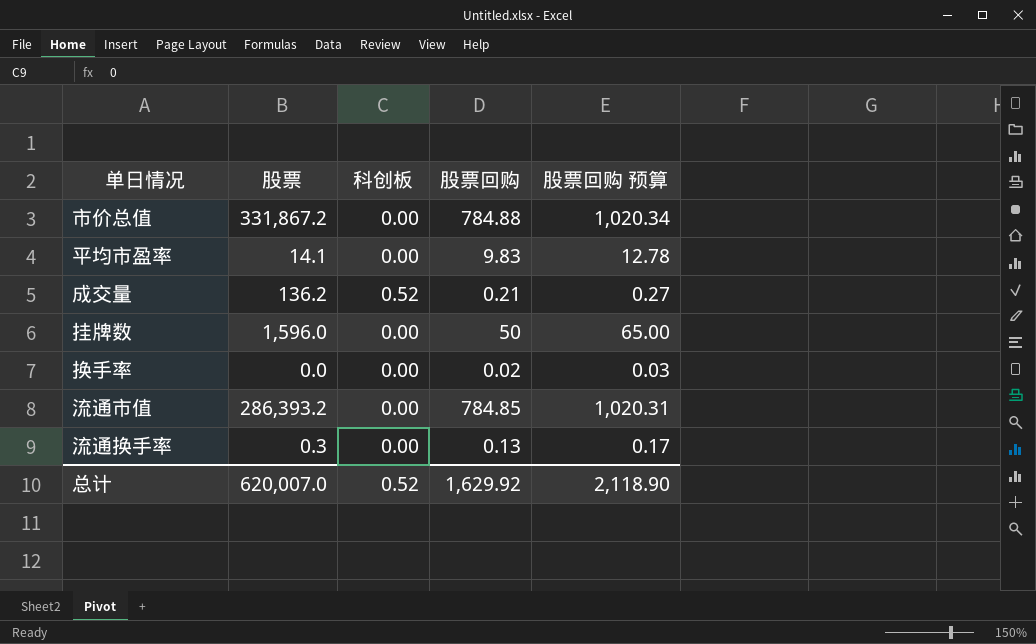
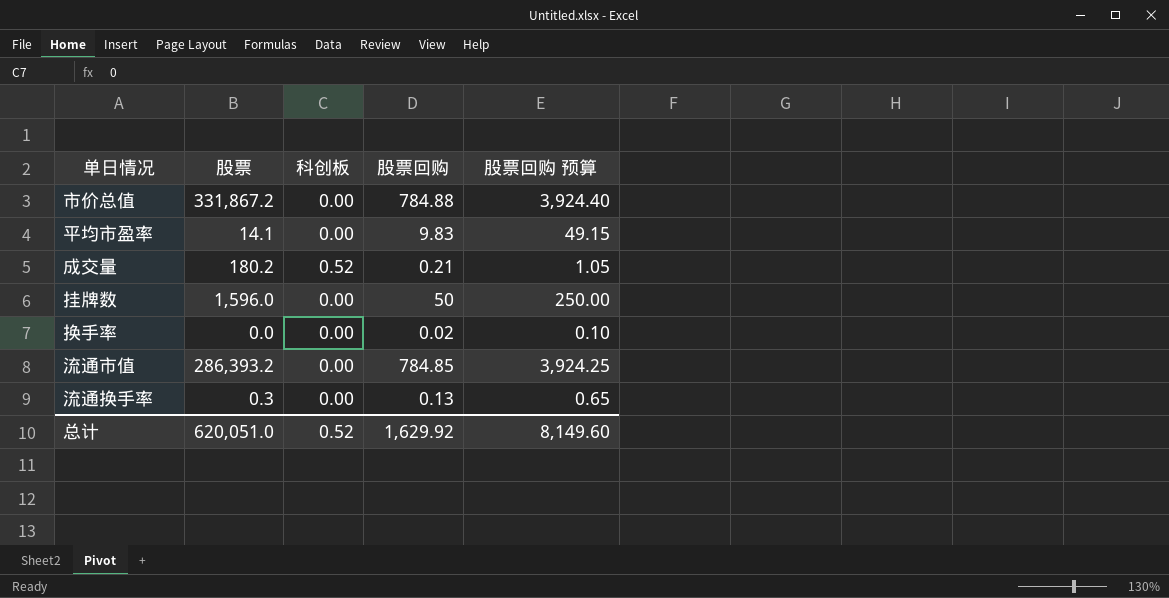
column 股票回购 预算 | formula: [股票回购] * 1.3 -> [股票回购] * 5
成交量 | 股票: 136.2 -> 180.2
总计 | 股票: 620,007.0 -> 620,051.0
总计 | 股票回购 预算: 2,118.90 -> 8,149.60

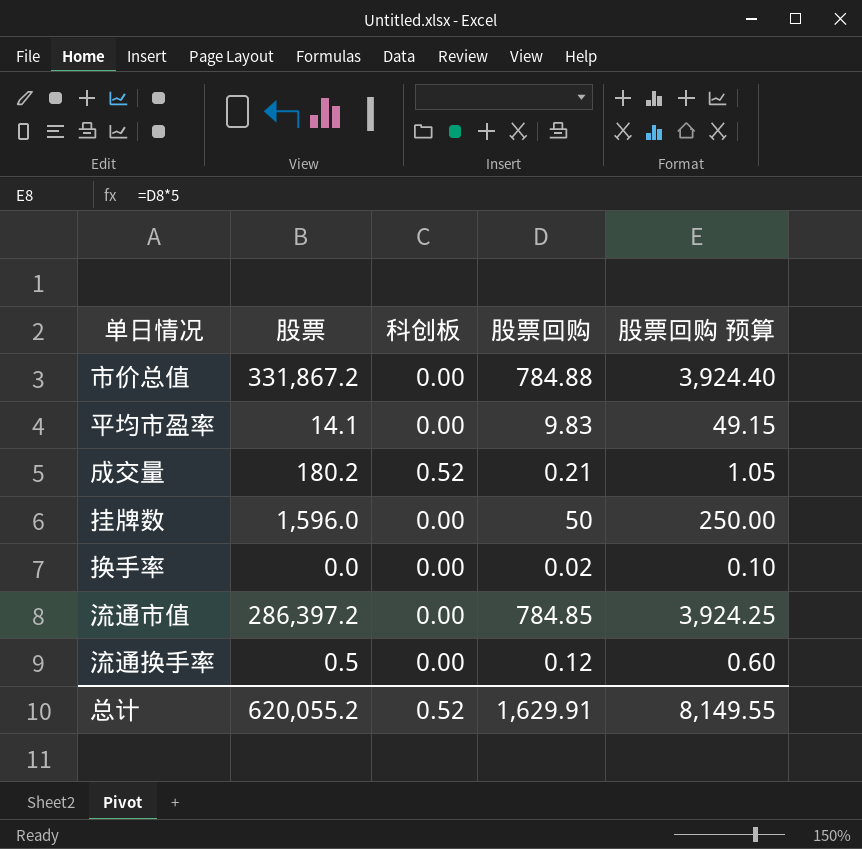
流通市值 | 股票: 286,393.2 -> 286,397.2
流通换手率 | 股票: 0.3 -> 0.5
流通换手率 | 股票回购: 0.13 -> 0.12
流通换手率 | 股票回购 预算: 0.65 -> 0.60
总计 | 股票: 620,051.0 -> 620,055.2
总计 | 股票回购: 1,629.92 -> 1,629.91
总计 | 股票回购 预算: 8,149.60 -> 8,149.55

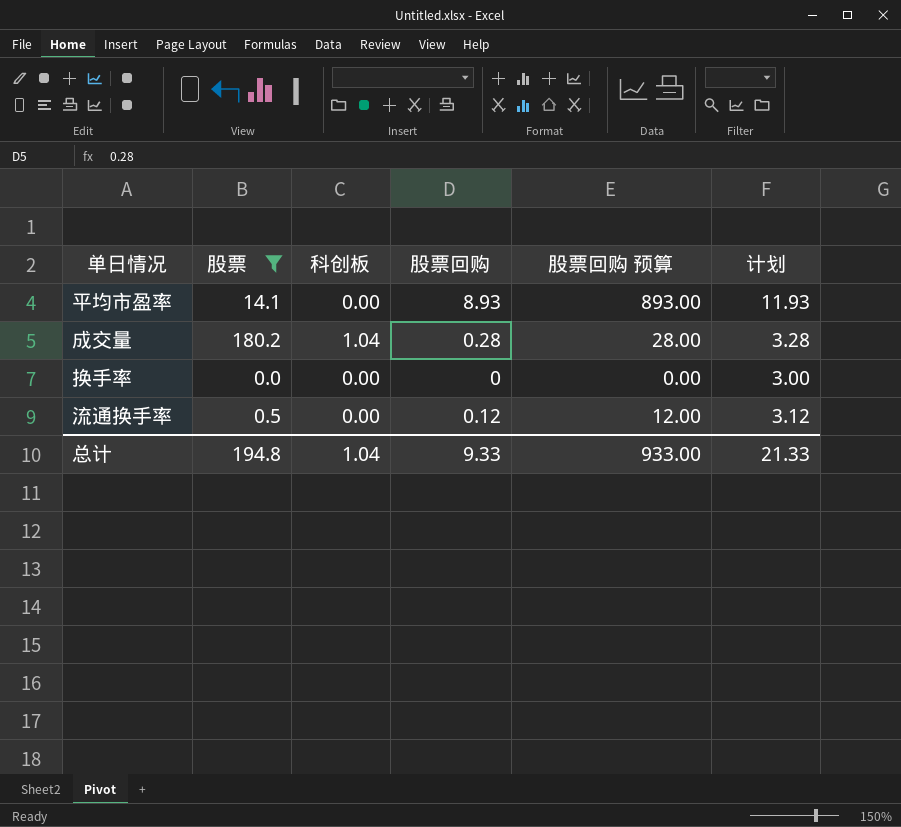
filter: none -> 股票 <= 180.2
column 股票回购 预算 | formula: [股票回购] * 5 -> [股票回购] * 100
column 计划 | formula: none -> [股票回购] + 3
平均市盈率 | 股票回购: 9.83 -> 8.93
成交量 | 科创板: 0.52 -> 1.04
成交量 | 股票回购: 0.21 -> 0.28
换手率 | 股票回购: 0.02 -> 0
总计 | 股票: 620,055.2 -> 194.8
总计 | 科创板: 0.52 -> 1.04
总计 | 股票回购: 1,629.91 -> 9.33
总计 | 股票回购 预算: 8,149.55 -> 933.00

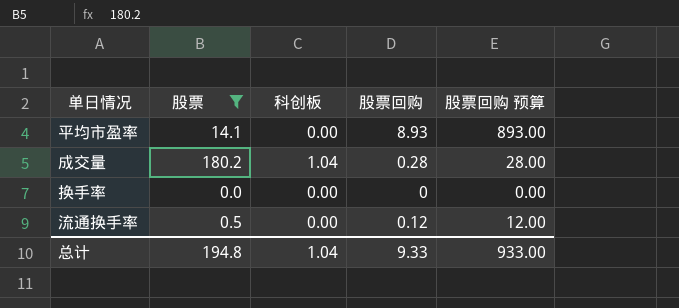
column 计划 | formula: [股票回购] + 3 -> none

